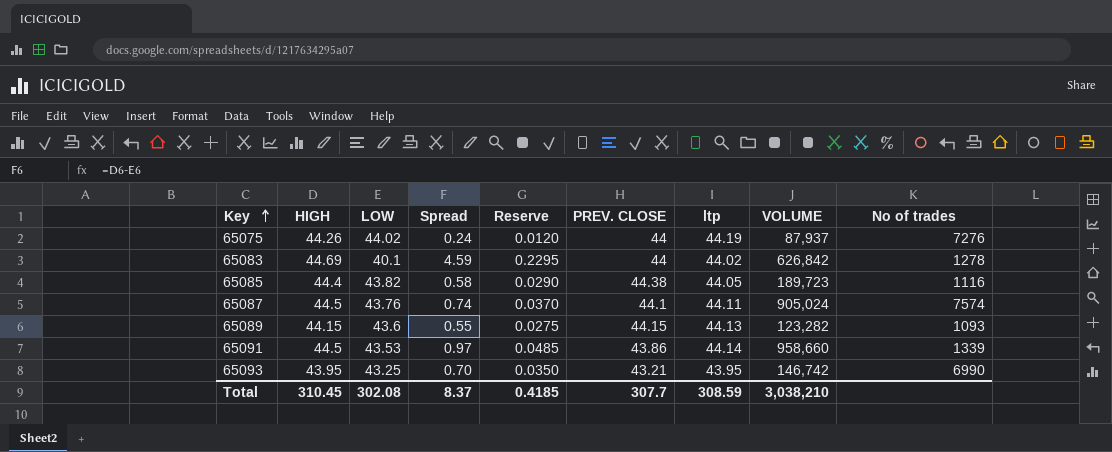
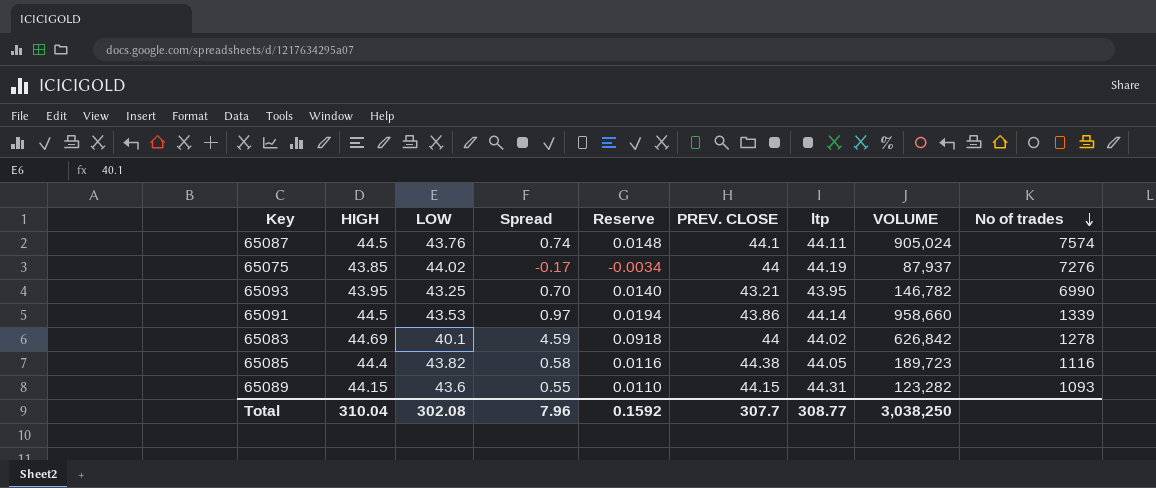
row order: Key ascending -> No of trades descending
column Reserve | formula: [Spread] * 0.05 -> [Spread] * 0.02
65075 | HIGH: 44.26 -> 43.85
65075 | Spread: 0.24 -> -0.17
65093 | VOLUME: 146,742 -> 146,782
65089 | ltp: 44.13 -> 44.31
Total | HIGH: 310.45 -> 310.04
Total | Spread: 8.37 -> 7.96
Total | Reserve: 0.4185 -> 0.1592
Total | ltp: 308.59 -> 308.77
Total | VOLUME: 3,038,210 -> 3,038,250

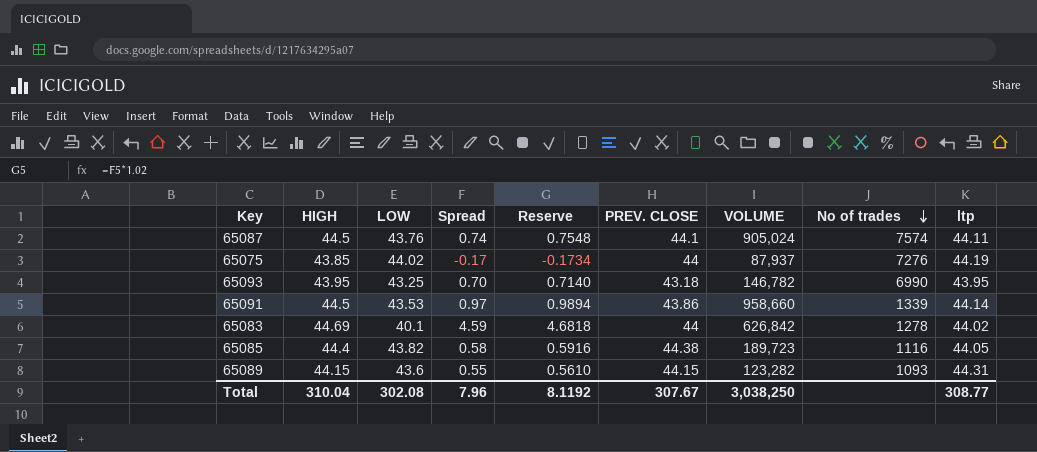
column Reserve | formula: [Spread] * 0.02 -> [Spread] * 1.02
column ltp | position: 7 -> 9
65093 | PREV. CLOSE: 43.21 -> 43.18
Total | Reserve: 0.1592 -> 8.1192
Total | PREV. CLOSE: 307.7 -> 307.67

